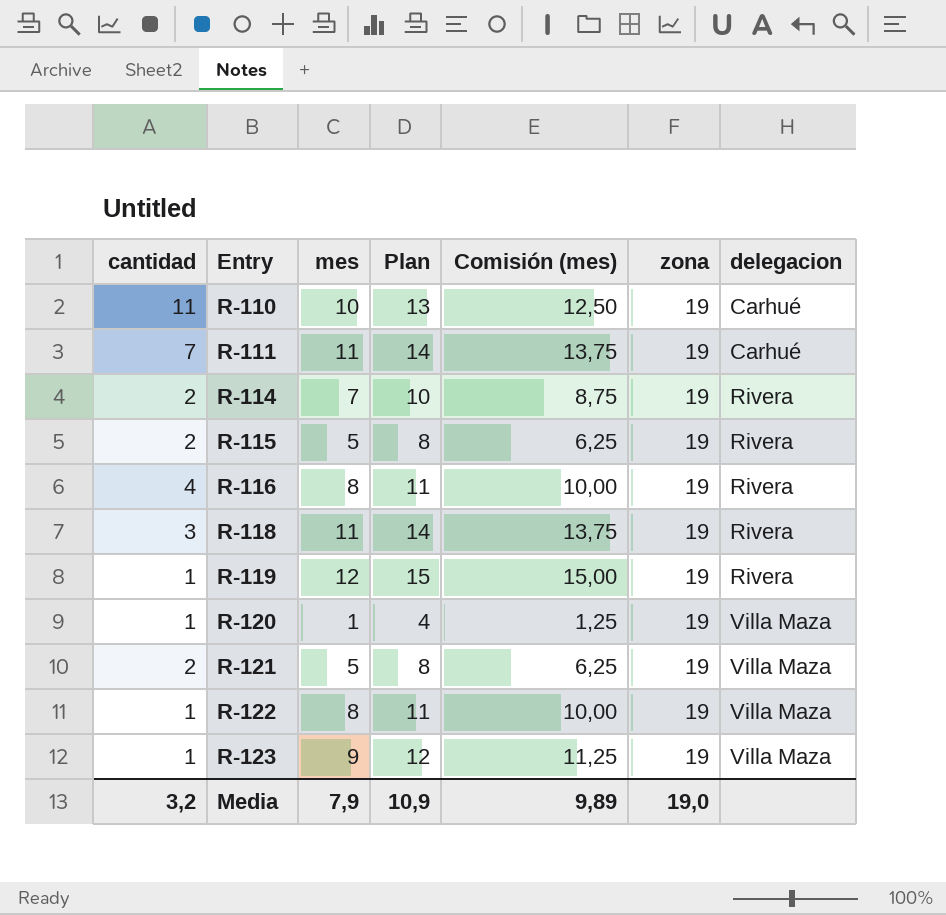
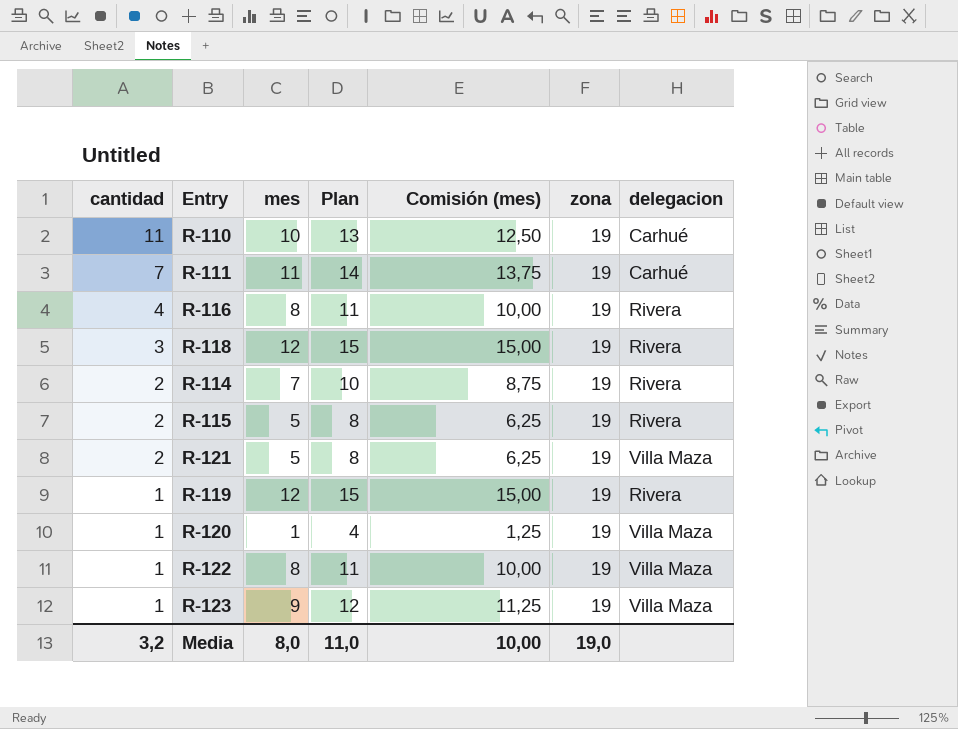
row order: Entry ascending -> cantidad descending
R-118 | mes: 11 -> 12
R-118 | Plan: 14 -> 15
R-118 | Comisión (mes): 13,75 -> 15,00
Media | mes: 7,9 -> 8,0
Media | Plan: 10,9 -> 11,0
Media | Comisión (mes): 9,89 -> 10,00

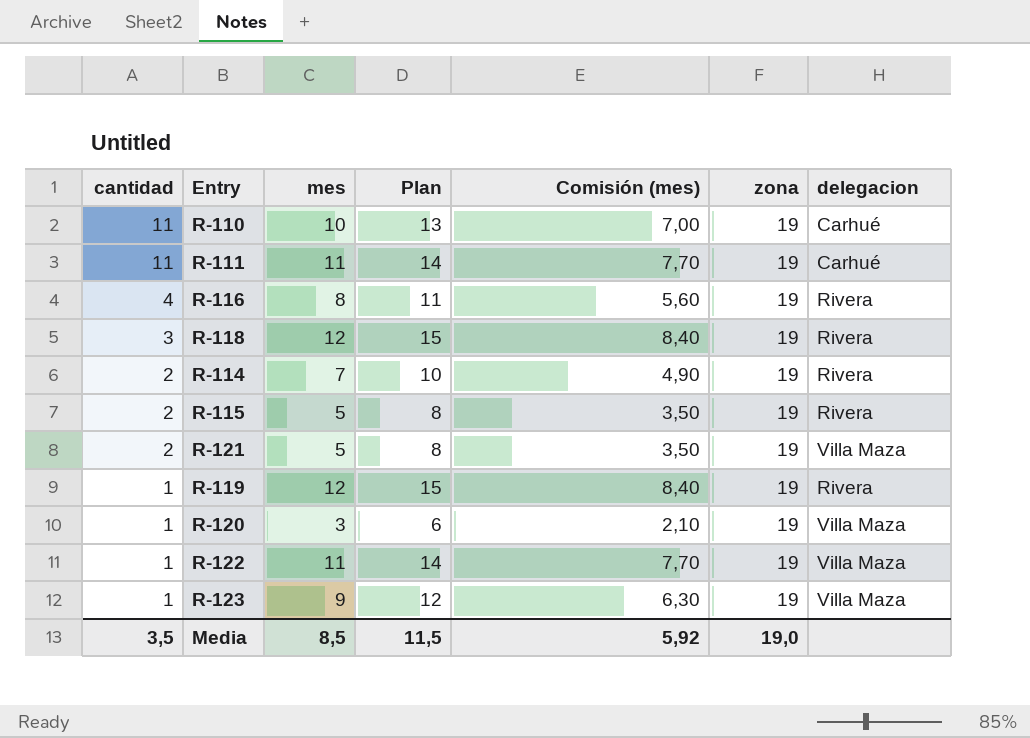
column Comisión (mes) | formula: [mes] * 1,25 -> [mes] * 0,7
R-111 | cantidad: 7 -> 11
R-120 | mes: 1 -> 3
R-120 | Plan: 4 -> 6
R-122 | mes: 8 -> 11
R-122 | Plan: 11 -> 14
Media | cantidad: 3,2 -> 3,5
Media | mes: 8,0 -> 8,5
Media | Plan: 11,0 -> 11,5
Media | Comisión (mes): 10,00 -> 5,92

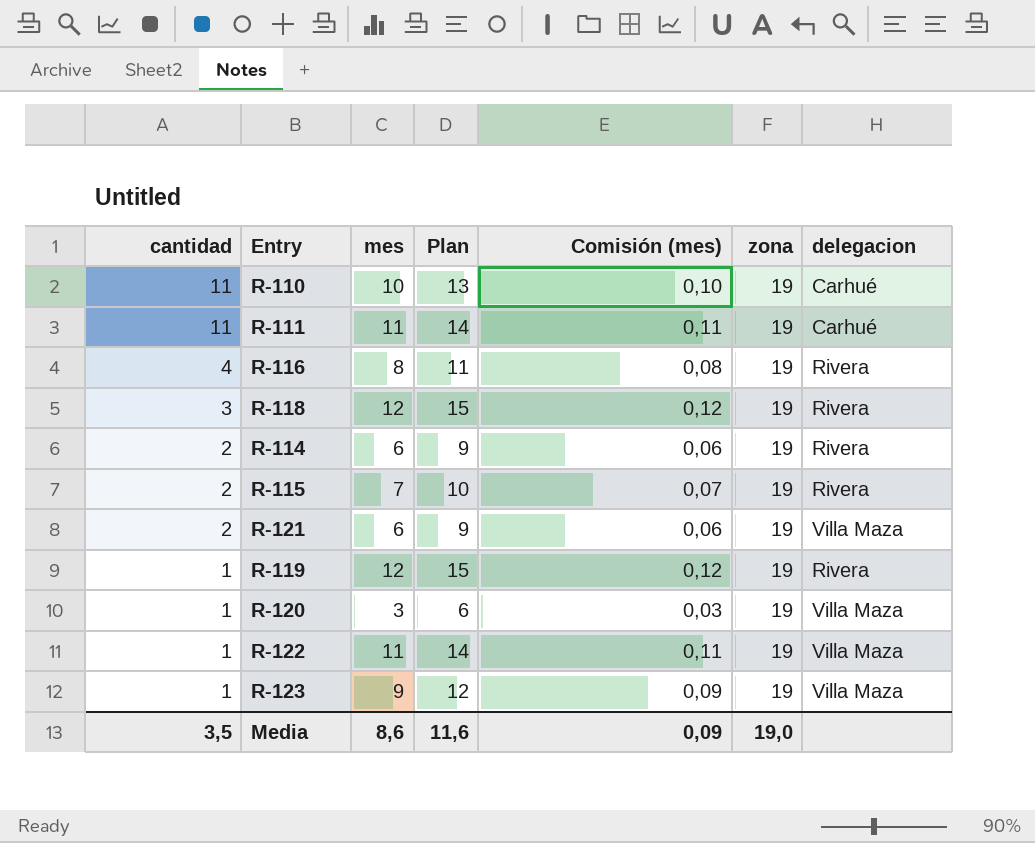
column Comisión (mes) | formula: [mes] * 0,7 -> [mes] * 0,01
R-114 | mes: 7 -> 6
R-114 | Plan: 10 -> 9
R-115 | mes: 5 -> 7
R-115 | Plan: 8 -> 10
R-121 | mes: 5 -> 6
R-121 | Plan: 8 -> 9
Media | mes: 8,5 -> 8,6
Media | Plan: 11,5 -> 11,6
Media | Comisión (mes): 5,92 -> 0,09

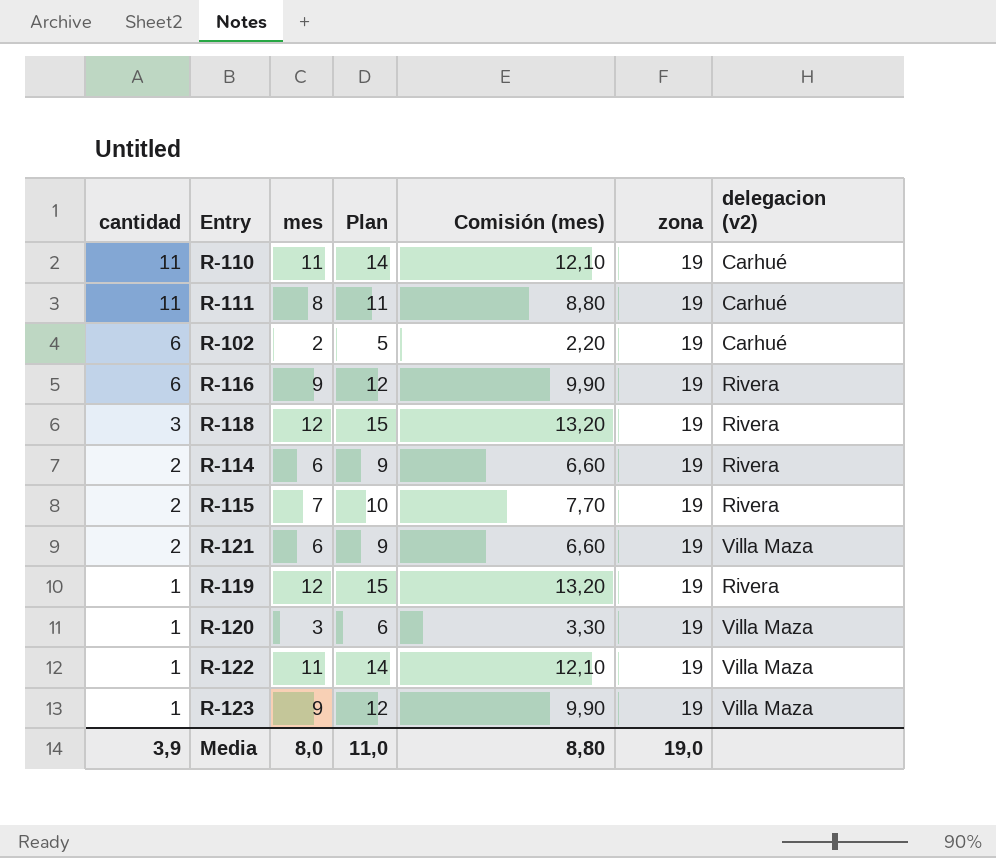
column Comisión (mes) | formula: [mes] * 0,01 -> [mes] * 1,1
column name: delegacion -> delegacion (v2)
R-110 | mes: 10 -> 11
R-110 | Plan: 13 -> 14
R-111 | mes: 11 -> 8
R-111 | Plan: 14 -> 11
row R-102: none -> 6 | 2 | 5 | 2,20 | 19 | Carhué
R-116 | cantidad: 4 -> 6
R-116 | mes: 8 -> 9
R-116 | Plan: 11 -> 12
Media | cantidad: 3,5 -> 3,9
Media | mes: 8,6 -> 8,0
Media | Plan: 11,6 -> 11,0
Media | Comisión (mes): 0,09 -> 8,80

